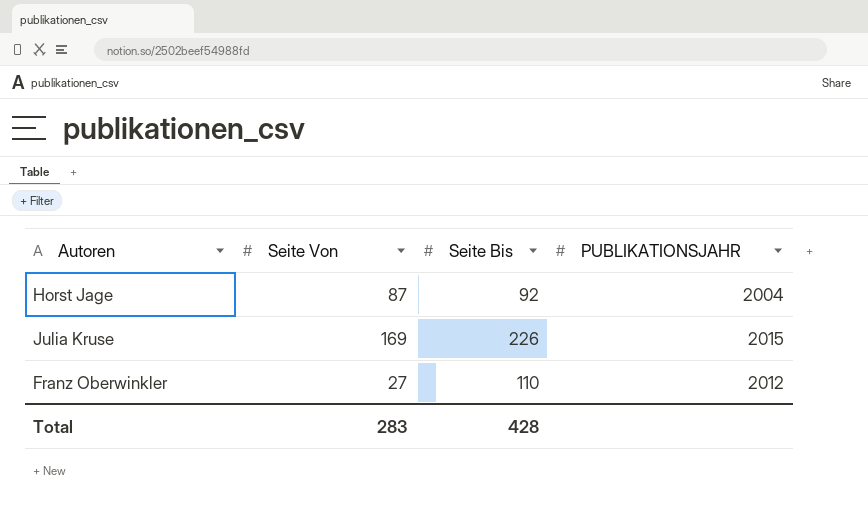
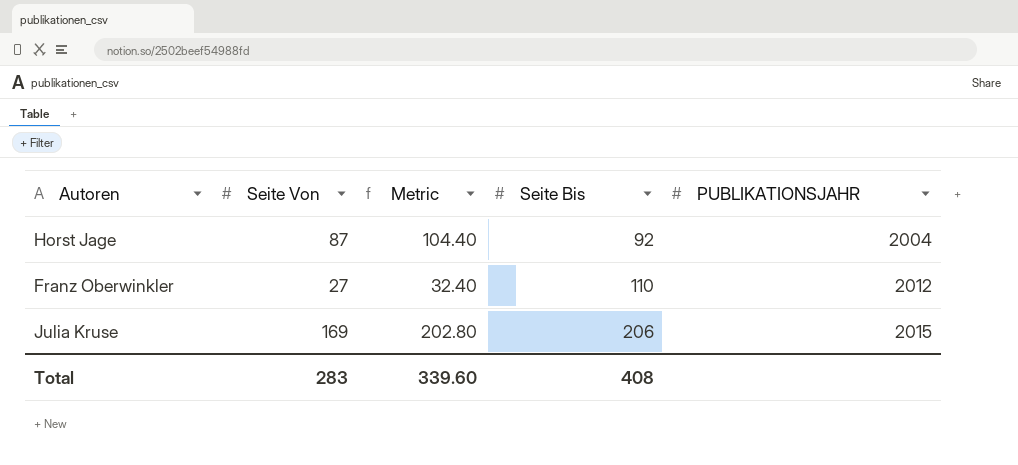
row order: none -> Seite Bis ascending
column Metric | formula: none -> [Seite Von] * 1.2
Julia Kruse | Seite Bis: 226 -> 206
Total | Seite Bis: 428 -> 408

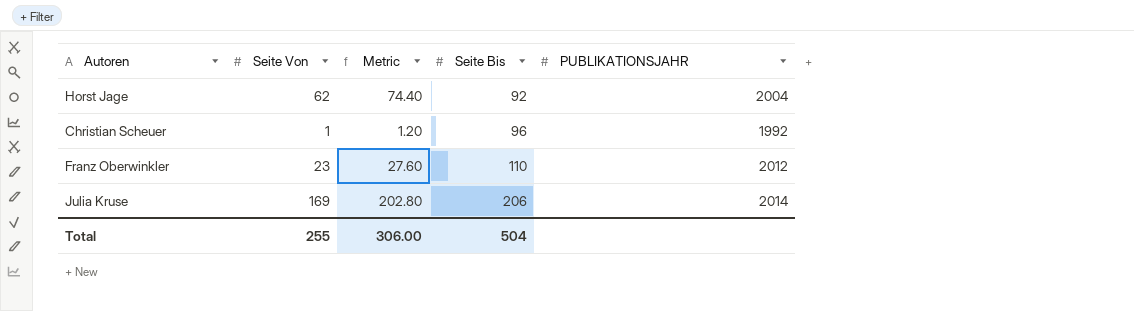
Horst Jage | Seite Von: 87 -> 62
Horst Jage | Metric: 104.40 -> 74.40
row Christian Scheuer: none -> 1 | 1.20 | 96 | 1992
Franz Oberwinkler | Seite Von: 27 -> 23
Franz Oberwinkler | Metric: 32.40 -> 27.60
Julia Kruse | PUBLIKATIONSJAHR: 2015 -> 2014
Total | Seite Von: 283 -> 255
Total | Metric: 339.60 -> 306.00
Total | Seite Bis: 408 -> 504

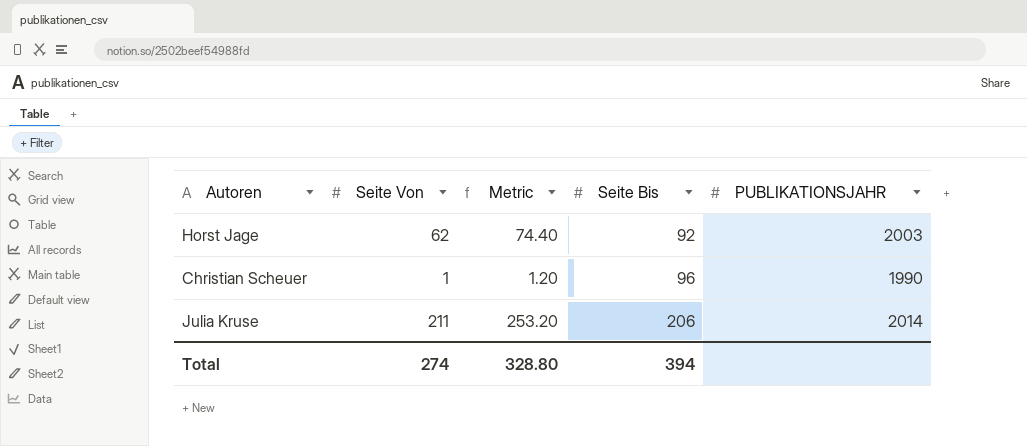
row Franz Oberwinkler: 23 | 27.60 | 110 | 2012 -> none
Horst Jage | PUBLIKATIONSJAHR: 2004 -> 2003
Christian Scheuer | PUBLIKATIONSJAHR: 1992 -> 1990
Julia Kruse | Seite Von: 169 -> 211
Julia Kruse | Metric: 202.80 -> 253.20
Total | Seite Von: 255 -> 274
Total | Metric: 306.00 -> 328.80
Total | Seite Bis: 504 -> 394

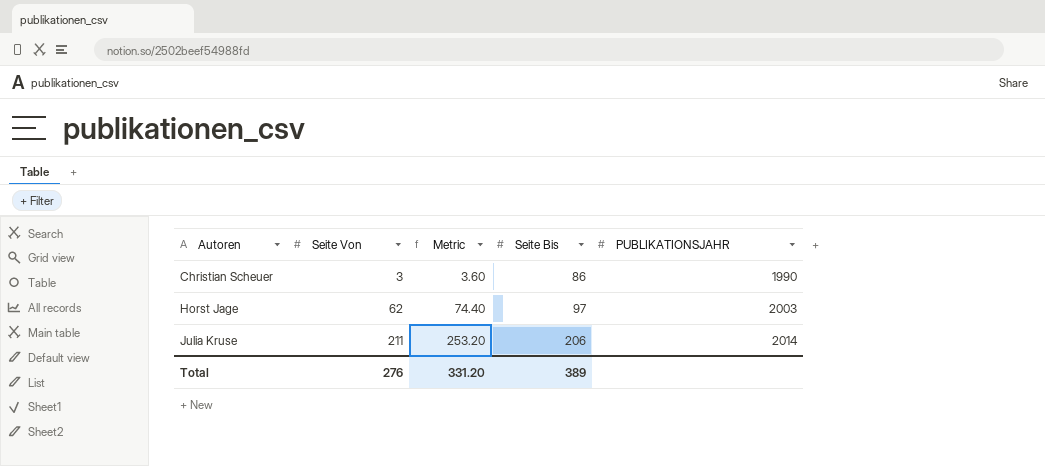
row order: Seite Bis ascending -> Autoren ascending
Christian Scheuer | Seite Von: 1 -> 3
Christian Scheuer | Metric: 1.20 -> 3.60
Christian Scheuer | Seite Bis: 96 -> 86
Horst Jage | Seite Bis: 92 -> 97
Total | Seite Von: 274 -> 276
Total | Metric: 328.80 -> 331.20
Total | Seite Bis: 394 -> 389

